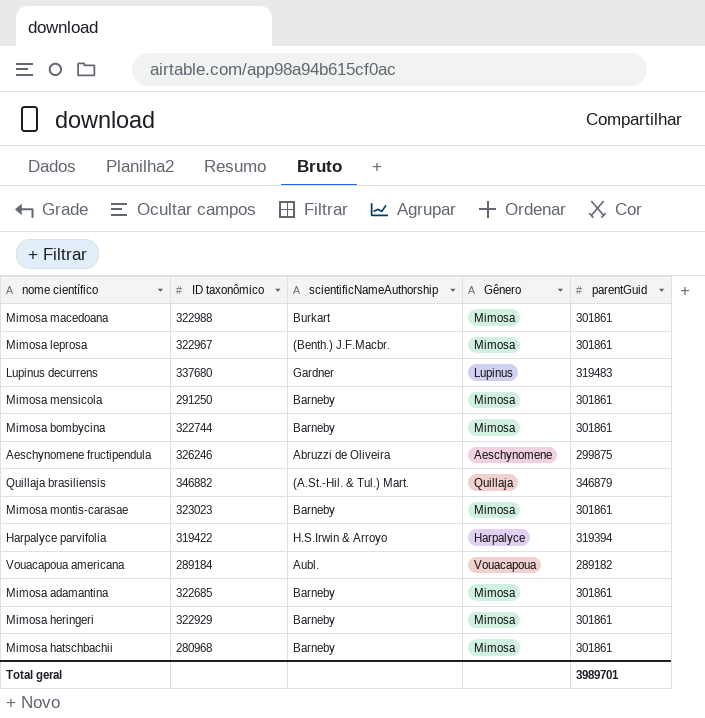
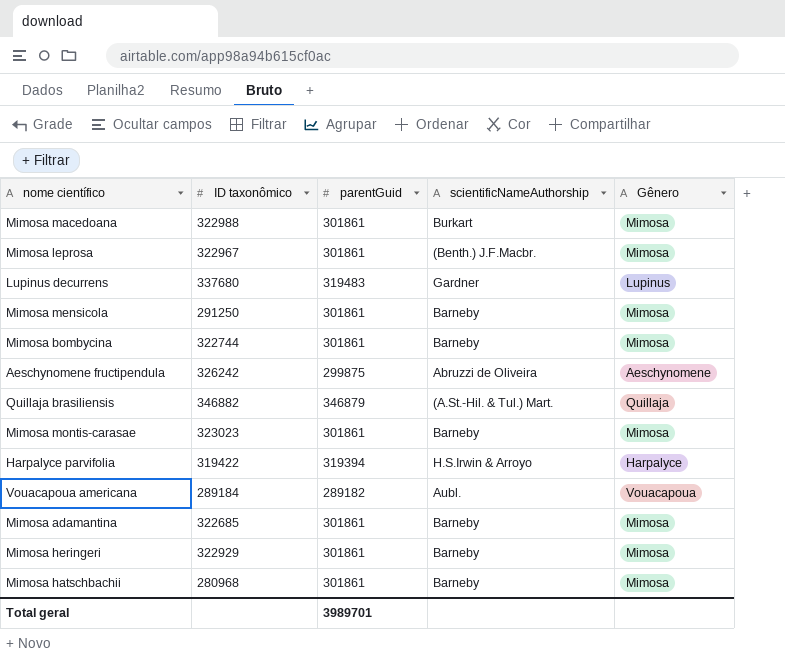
column parentGuid | position: 5 -> 3
Aeschynomene fructipendula | ID taxonômico: 326246 -> 326242

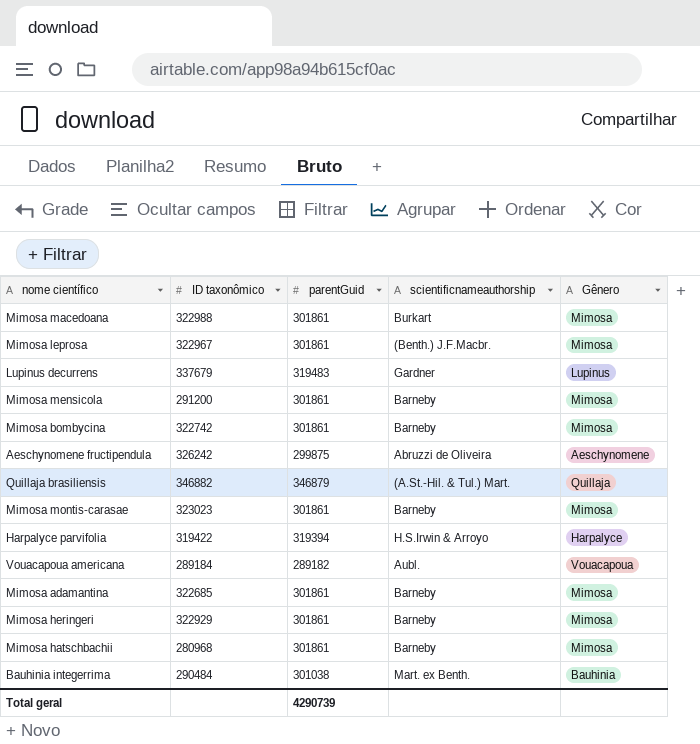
column name: scientificNameAuthorship -> scientificnameauthorship
Lupinus decurrens | ID taxonômico: 337680 -> 337679
Mimosa mensicola | ID taxonômico: 291250 -> 291200
Mimosa bombycina | ID taxonômico: 322744 -> 322742
row Bauhinia integerrima: none -> 290484 | 301038 | Mart. ex Benth. | Bauhinia
Total geral | parentGuid: 3989701 -> 4290739

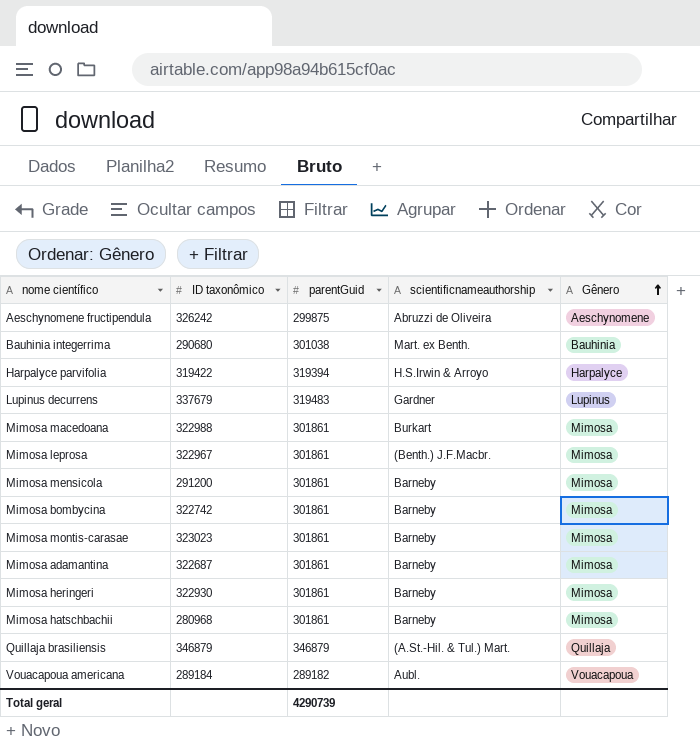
row order: none -> Gênero ascending
Bauhinia integerrima | ID taxonômico: 290484 -> 290680
Mimosa adamantina | ID taxonômico: 322685 -> 322687
Mimosa heringeri | ID taxonômico: 322929 -> 322930
Quillaja brasiliensis | ID taxonômico: 346882 -> 346879

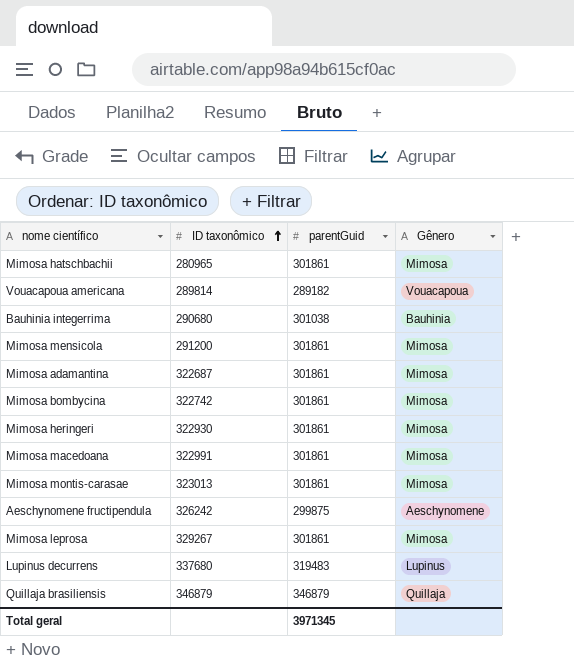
row order: Gênero ascending -> ID taxonômico ascending
column scientificnameauthorship | position: 4 -> none
row Harpalyce parvifolia: 319422 | 319394 | H.S.Irwin & Arroyo | Harpalyce -> none
Mimosa hatschbachii | ID taxonômico: 280968 -> 280965
Vouacapoua americana | ID taxonômico: 289184 -> 289814
Mimosa macedoana | ID taxonômico: 322988 -> 322991
Mimosa montis-carasae | ID taxonômico: 323023 -> 323013
Mimosa leprosa | ID taxonômico: 322967 -> 329267
Lupinus decurrens | ID taxonômico: 337679 -> 337680
Total geral | parentGuid: 4290739 -> 3971345

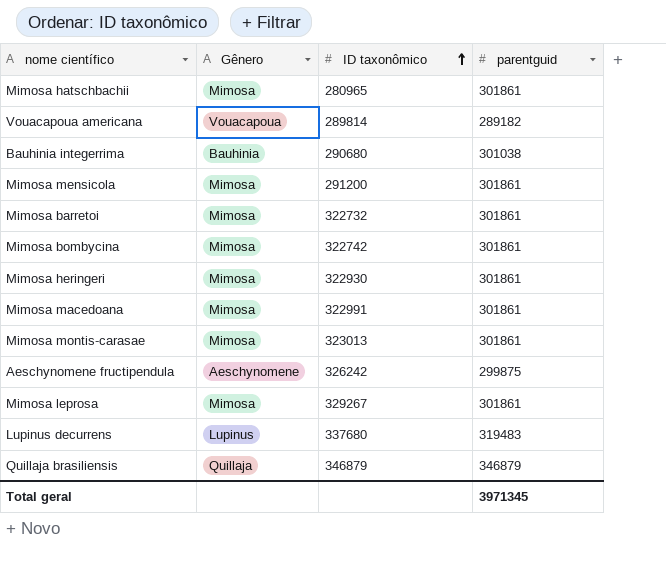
column Gênero | position: 4 -> 2
column name: parentGuid -> parentguid
row Mimosa adamantina: 322687 | 301861 | Mimosa -> none
row Mimosa barretoi: none -> Mimosa | 322732 | 301861

